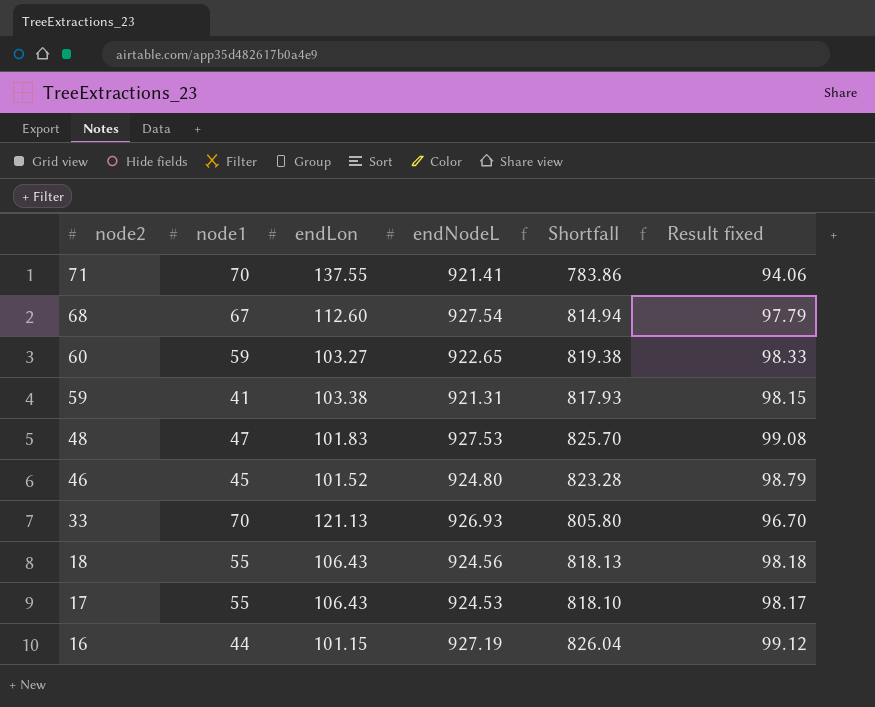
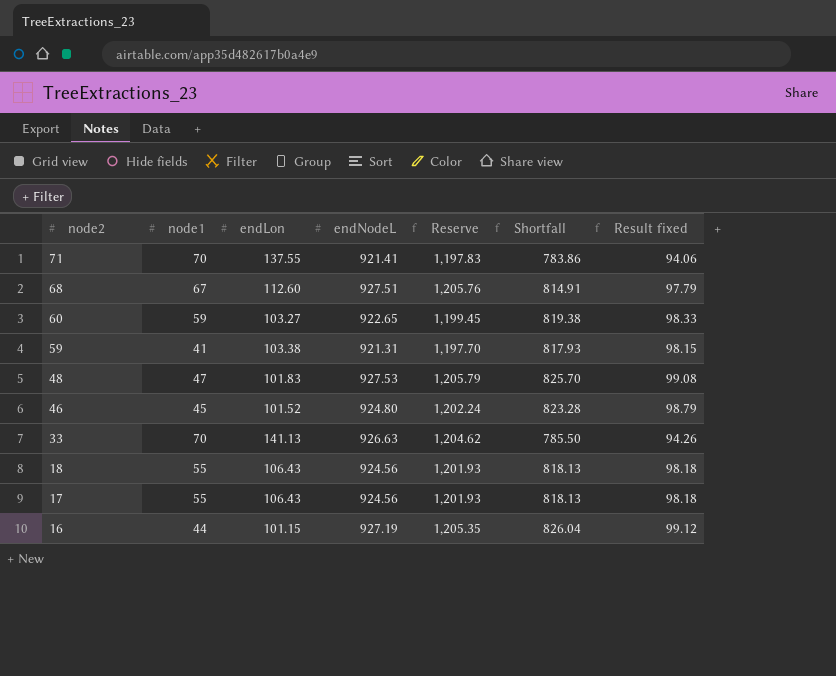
column Reserve | formula: none -> [endNodeL] * 1.3
68 | endNodeL: 927.54 -> 927.51
68 | Shortfall: 814.94 -> 814.91
33 | endLon: 121.13 -> 141.13
33 | endNodeL: 926.93 -> 926.63
33 | Shortfall: 805.80 -> 785.50
33 | Result fixed: 96.70 -> 94.26
17 | endNodeL: 924.53 -> 924.56
17 | Shortfall: 818.10 -> 818.13
17 | Result fixed: 98.17 -> 98.18

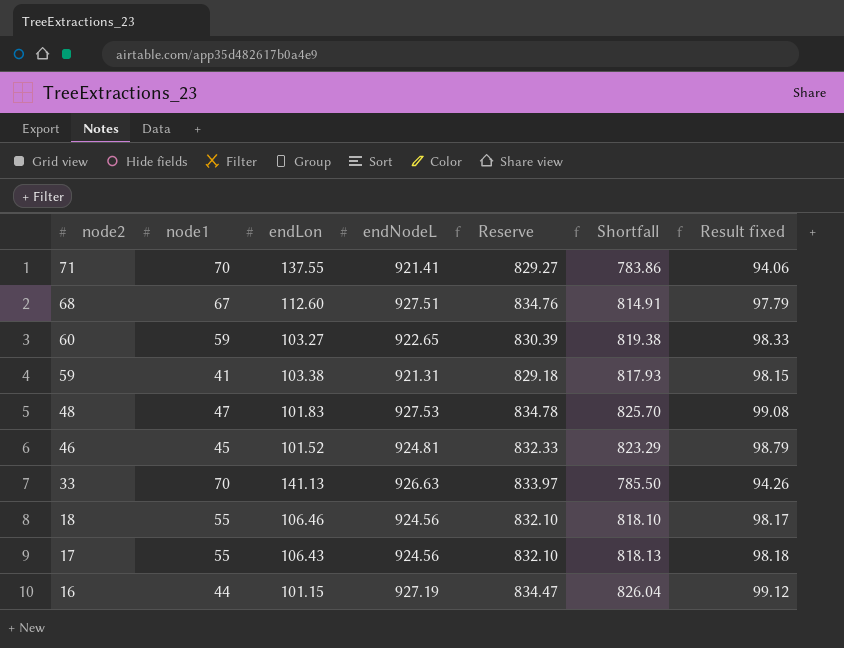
column Reserve | formula: [endNodeL] * 1.3 -> [endNodeL] * 0.9
46 | endNodeL: 924.80 -> 924.81
46 | Shortfall: 823.28 -> 823.29
18 | endLon: 106.43 -> 106.46
18 | Shortfall: 818.13 -> 818.10
18 | Result fixed: 98.18 -> 98.17

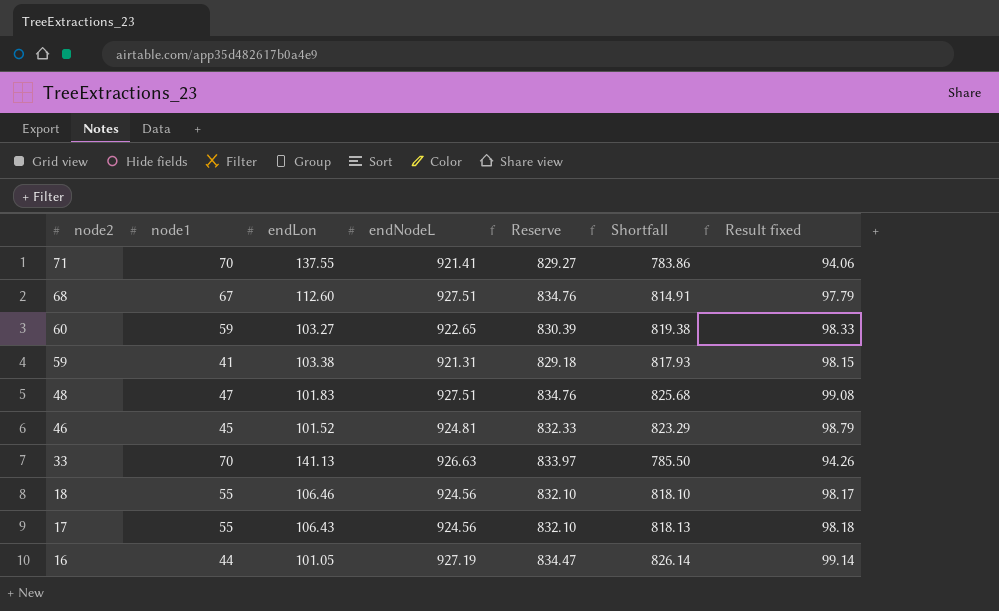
48 | endNodeL: 927.53 -> 927.51
48 | Reserve: 834.78 -> 834.76
48 | Shortfall: 825.70 -> 825.68
16 | endLon: 101.15 -> 101.05
16 | Shortfall: 826.04 -> 826.14
16 | Result fixed: 99.12 -> 99.14

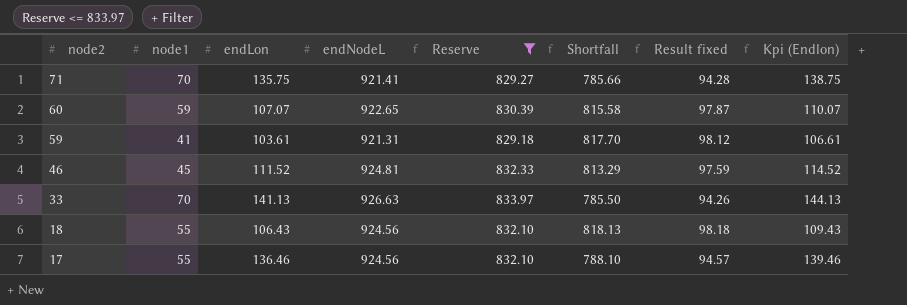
filter: none -> Reserve <= 833.97
column Kpi (Endlon) | formula: none -> [endLon] + 3
71 | endLon: 137.55 -> 135.75
71 | Shortfall: 783.86 -> 785.66
71 | Result fixed: 94.06 -> 94.28
60 | endLon: 103.27 -> 107.07
60 | Shortfall: 819.38 -> 815.58
60 | Result fixed: 98.33 -> 97.87
59 | endLon: 103.38 -> 103.61
59 | Shortfall: 817.93 -> 817.70
59 | Result fixed: 98.15 -> 98.12
46 | endLon: 101.52 -> 111.52
46 | Shortfall: 823.29 -> 813.29
46 | Result fixed: 98.79 -> 97.59
18 | endLon: 106.46 -> 106.43
18 | Shortfall: 818.10 -> 818.13
18 | Result fixed: 98.17 -> 98.18
17 | endLon: 106.43 -> 136.46
17 | Shortfall: 818.13 -> 788.10
17 | Result fixed: 98.18 -> 94.57

